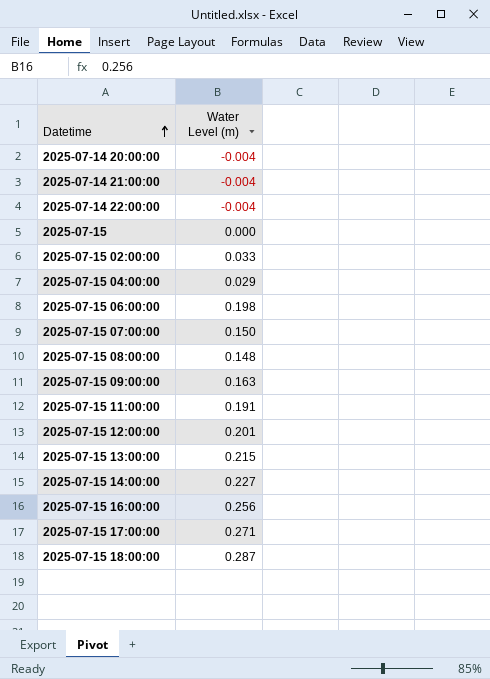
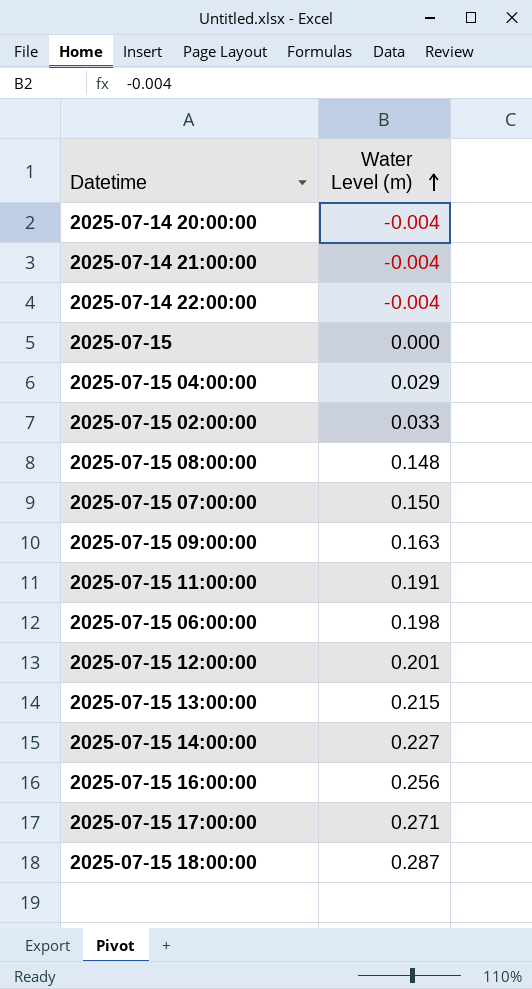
row order: Datetime ascending -> Water Level (m) ascending

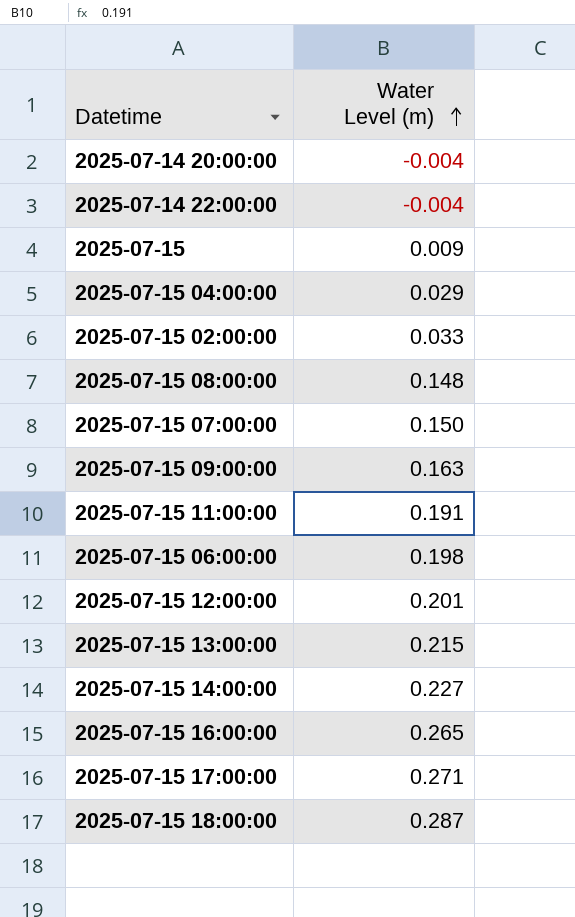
row 2025-07-14 21:00:00: -0.004 -> none
2025-07-15 | Water Level (m): 0.000 -> 0.009
2025-07-15 16:00:00 | Water Level (m): 0.256 -> 0.265

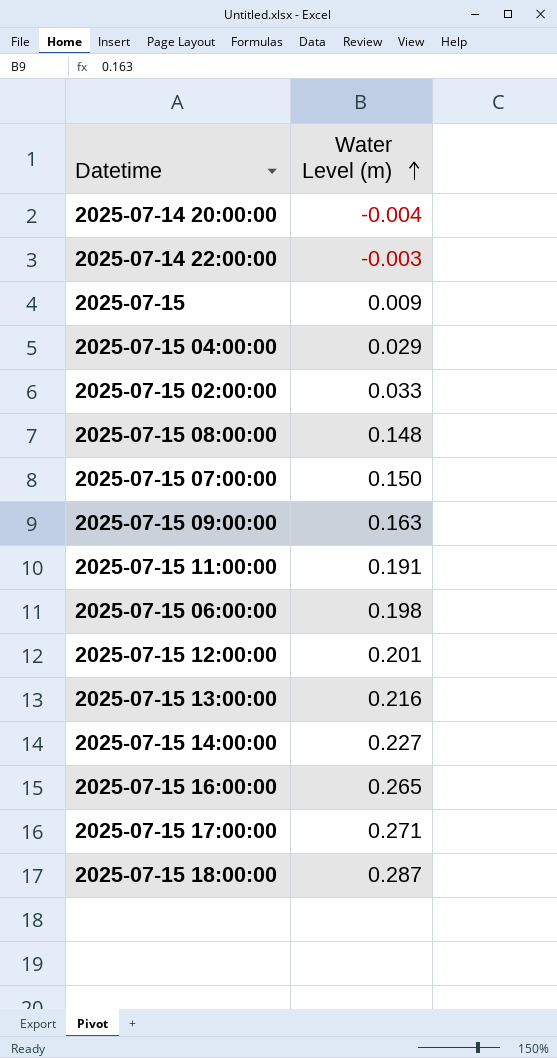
2025-07-14 22:00:00 | Water Level (m): -0.004 -> -0.003
2025-07-15 13:00:00 | Water Level (m): 0.215 -> 0.216

